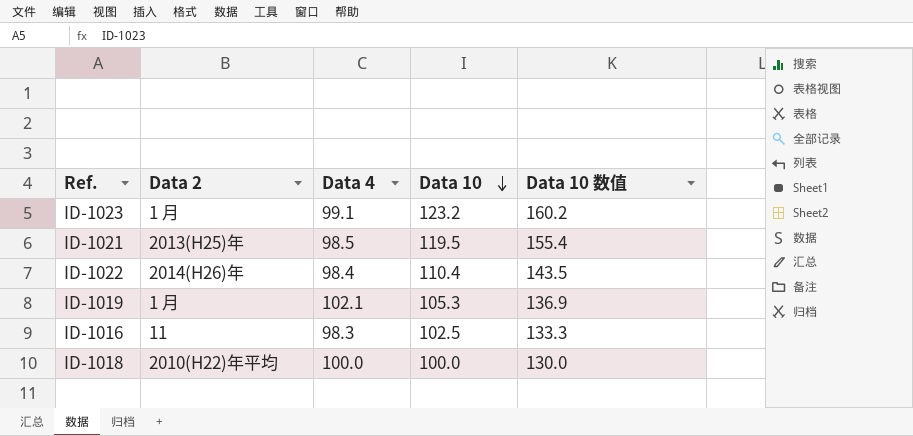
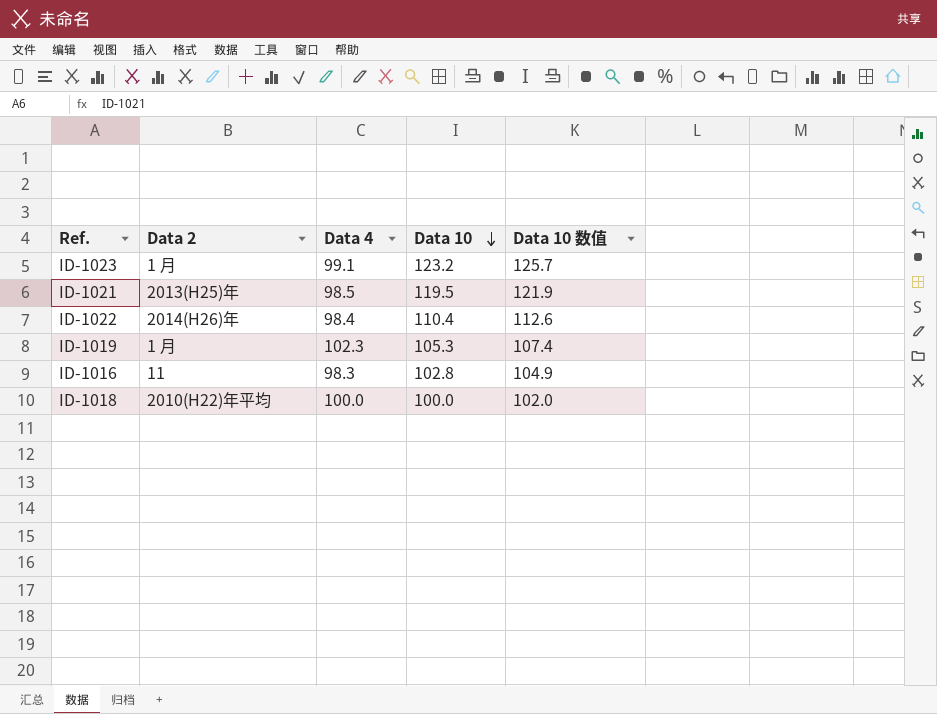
column Data 10 数值 | formula: [Data 10] * 1.3 -> [Data 10] * 1.02
ID-1019 | Data 4: 102.1 -> 102.3
ID-1016 | Data 10: 102.5 -> 102.8

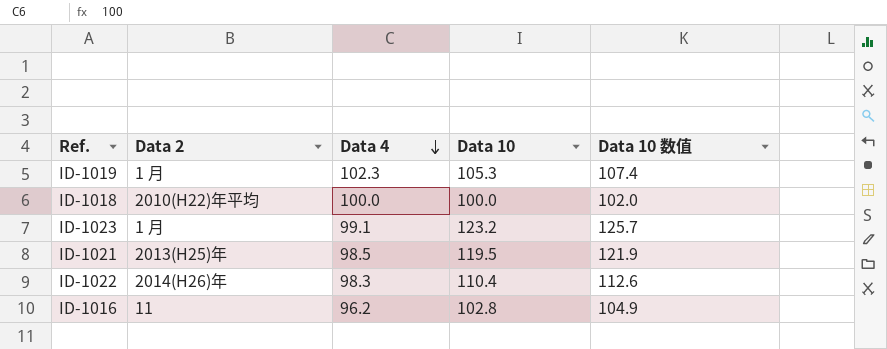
row order: Data 10 descending -> Data 4 descending
ID-1022 | Data 4: 98.4 -> 98.3
ID-1016 | Data 4: 98.3 -> 96.2

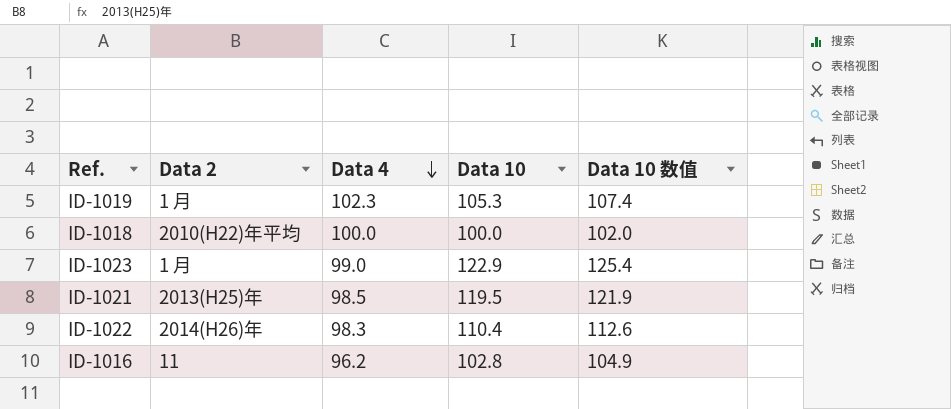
ID-1023 | Data 4: 99.1 -> 99.0
ID-1023 | Data 10: 123.2 -> 122.9
ID-1023 | Data 10 数值: 125.7 -> 125.4

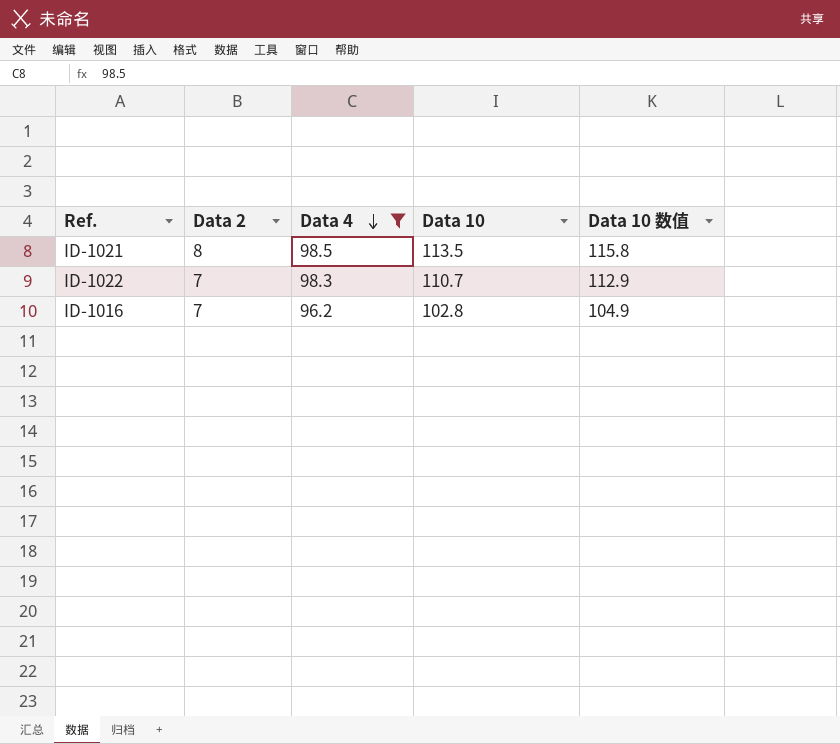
filter: none -> Data 4 <= 98.5
ID-1021 | Data 2: 2013(H25)年 -> 8
ID-1021 | Data 10: 119.5 -> 113.5
ID-1021 | Data 10 数值: 121.9 -> 115.8
ID-1022 | Data 2: 2014(H26)年 -> 7
ID-1022 | Data 10: 110.4 -> 110.7
ID-1022 | Data 10 数值: 112.6 -> 112.9
ID-1016 | Data 2: 11 -> 7

